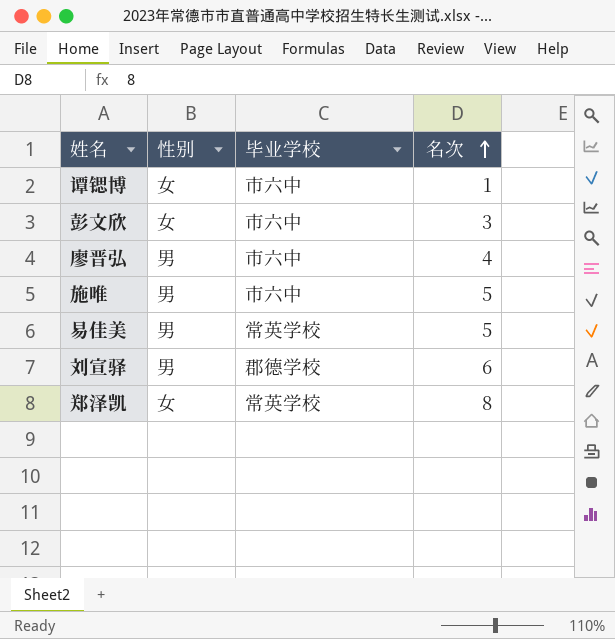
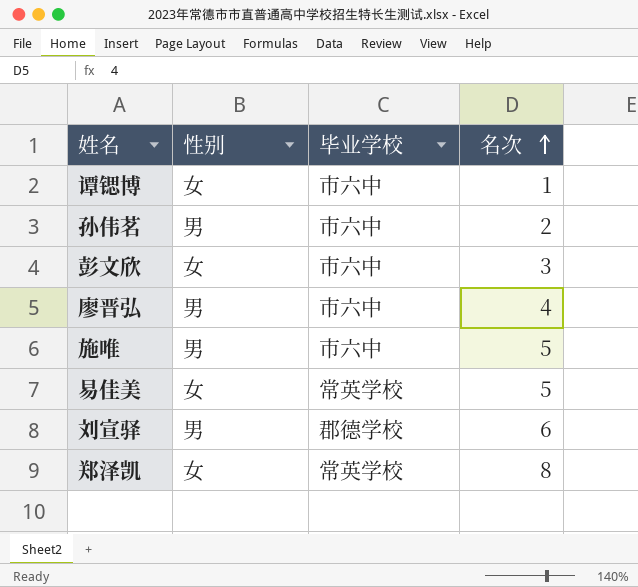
row 孙伟茗: none -> 男 | 市六中 | 2
易佳美 | 性别: 男 -> 女

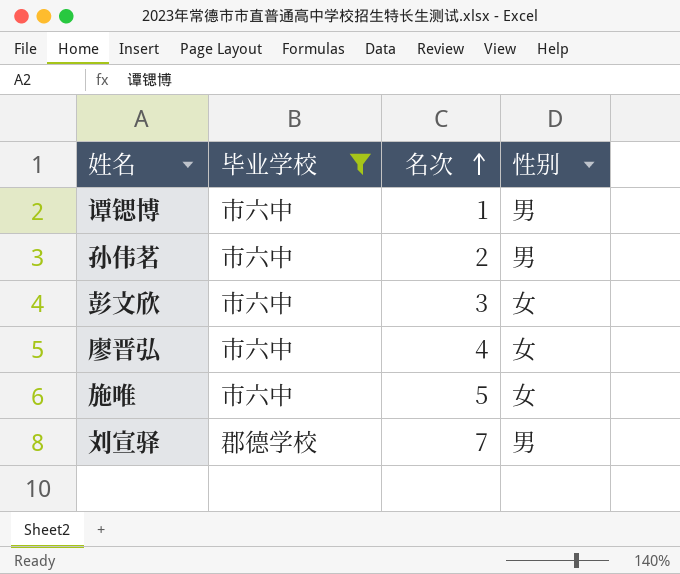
filter: none -> 毕业学校 != 常英学校
column 性别 | position: 2 -> 4
谭锶博 | 性别: 女 -> 男
廖晋弘 | 性别: 男 -> 女
施唯 | 性别: 男 -> 女
刘宣驿 | 名次: 6 -> 7

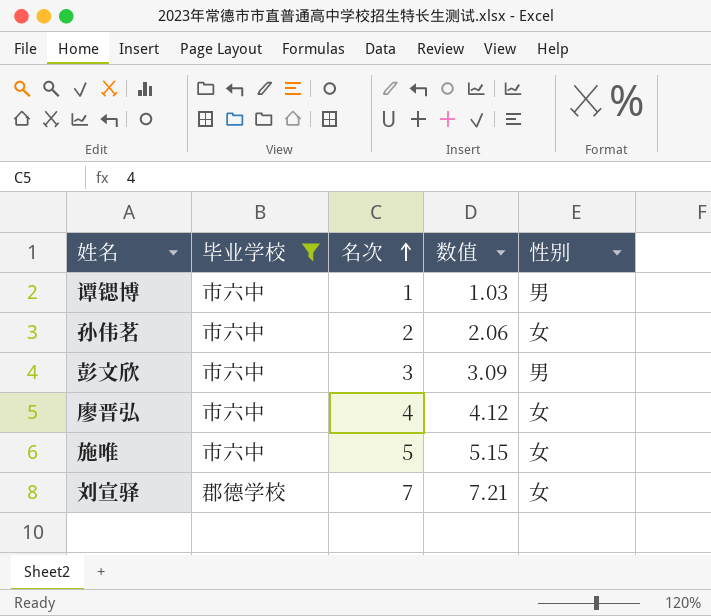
column 数值 | formula: none -> [名次] * 1.03
孙伟茗 | 性别: 男 -> 女
彭文欣 | 性别: 女 -> 男
刘宣驿 | 性别: 男 -> 女

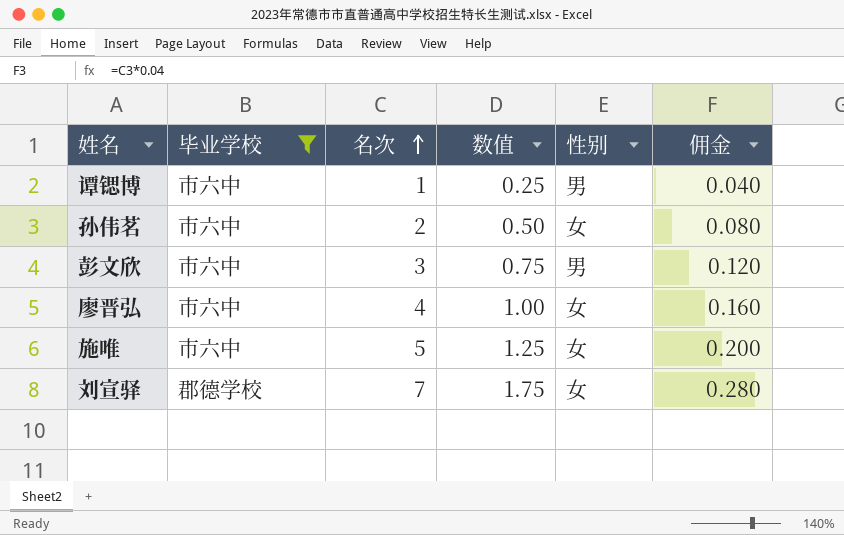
column 数值 | formula: [名次] * 1.03 -> [名次] * 0.25
column 佣金 | formula: none -> [名次] * 0.04

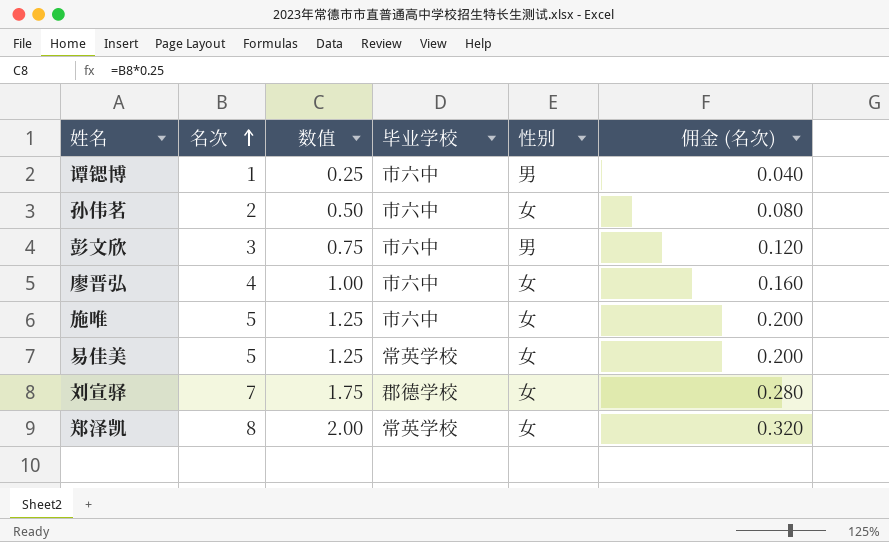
filter: 毕业学校 != 常英学校 -> none
column 毕业学校 | position: 2 -> 4
column name: 佣金 -> 佣金 (名次)

